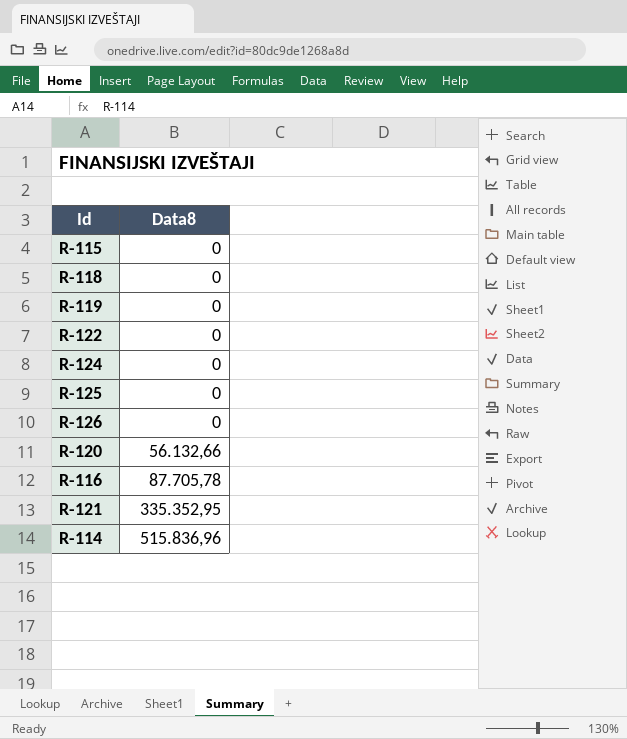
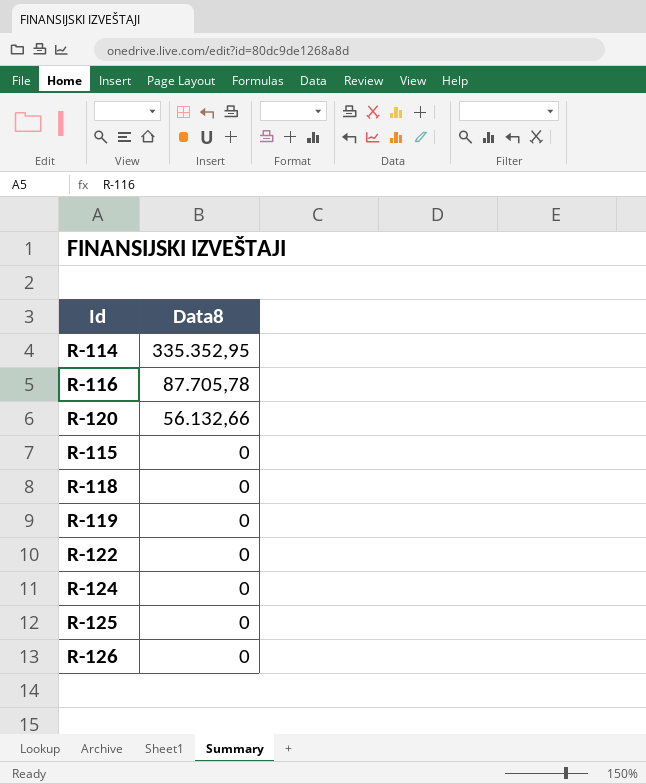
row order: Data8 ascending -> Data8 descending
row R-121: 335.352,95 -> none
R-114 | Data8: 515.836,96 -> 335.352,95

